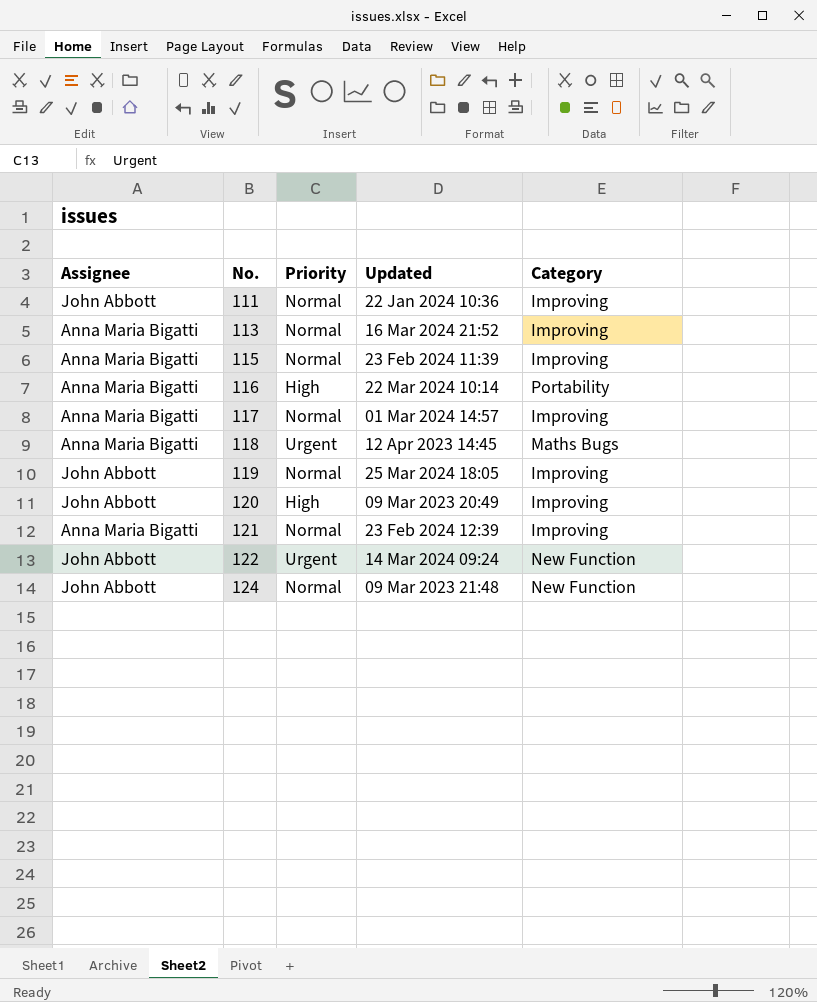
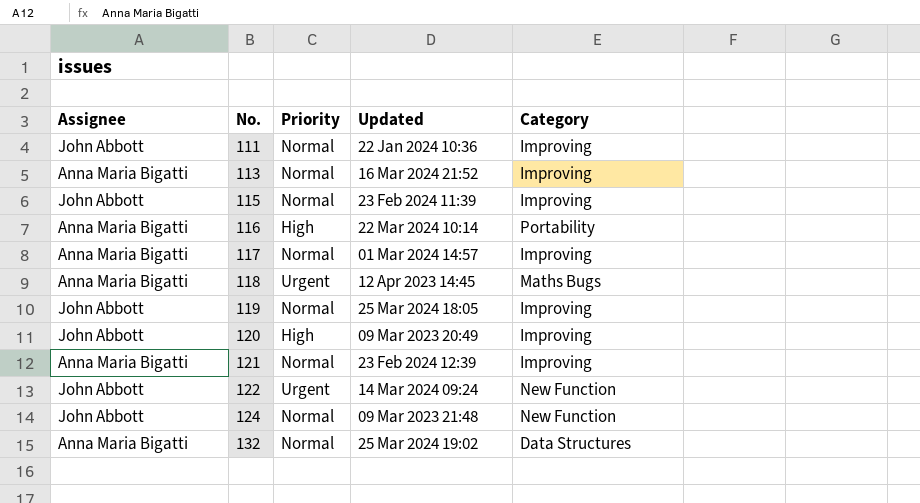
115 | Assignee: Anna Maria Bigatti -> John Abbott
row 132: none -> Anna Maria Bigatti | Normal | 25 Mar 2024 19:02 | Data Structures

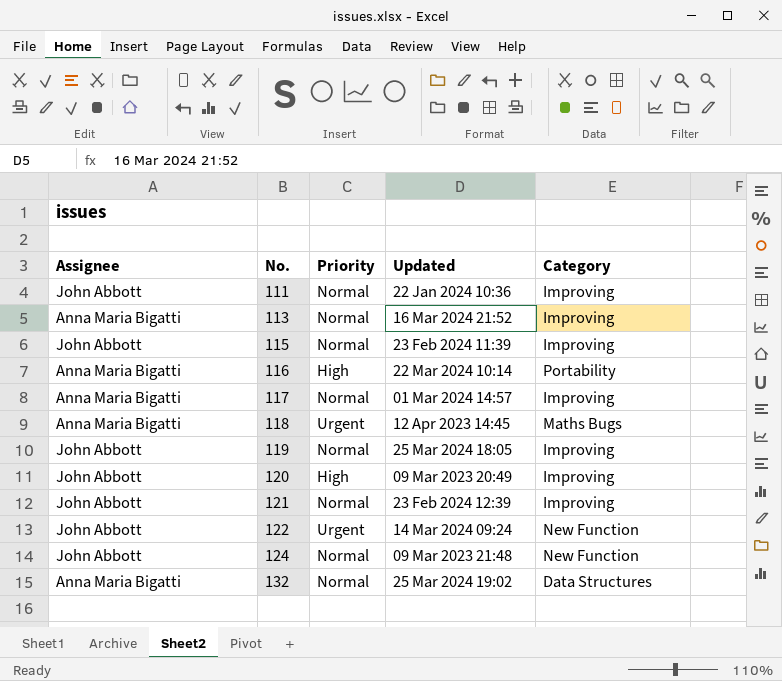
121 | Assignee: Anna Maria Bigatti -> John Abbott

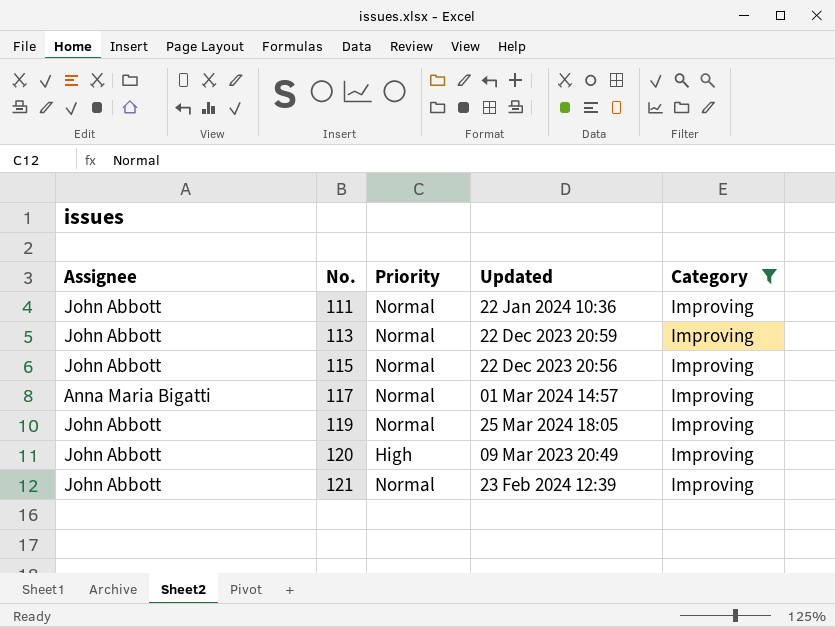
filter: none -> Category = Improving
113 | Assignee: Anna Maria Bigatti -> John Abbott
113 | Updated: 16 Mar 2024 21:52 -> 22 Dec 2023 20:59
115 | Updated: 23 Feb 2024 11:39 -> 22 Dec 2023 20:56

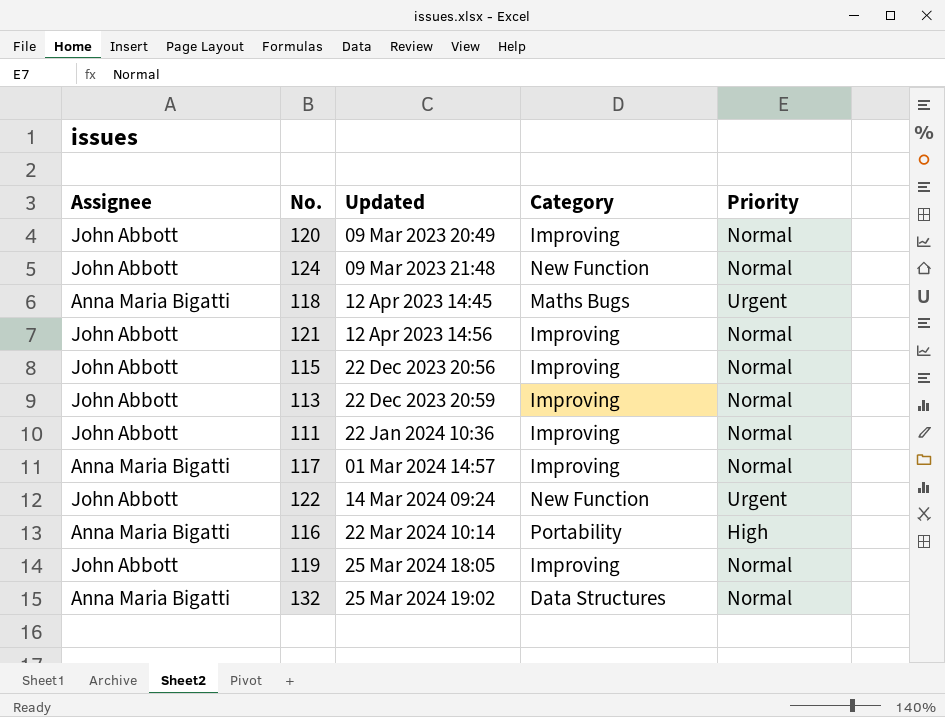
filter: Category = Improving -> none
row order: No. ascending -> Updated ascending
column Priority | position: 3 -> 5
120 | Priority: High -> Normal
121 | Updated: 23 Feb 2024 12:39 -> 12 Apr 2023 14:56

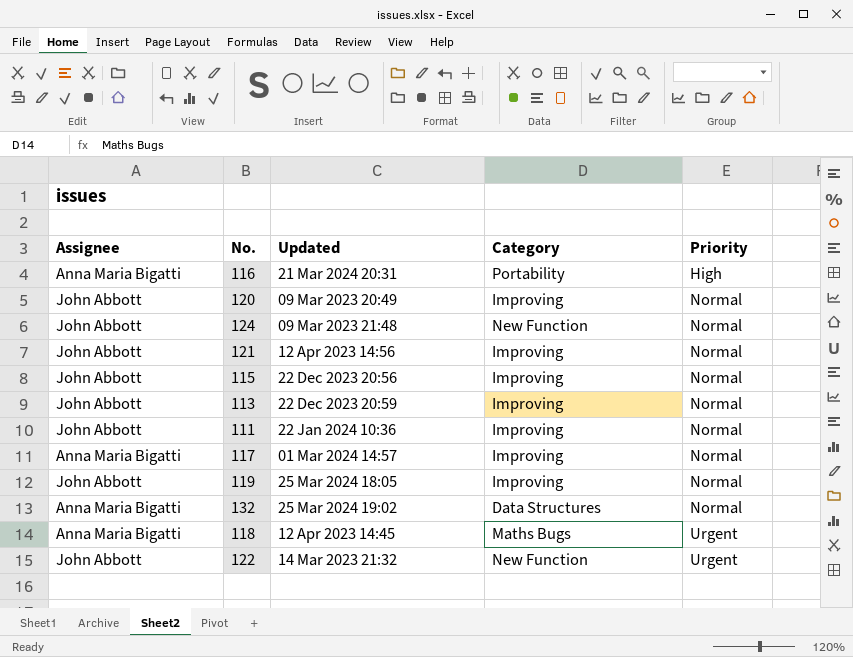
row order: Updated ascending -> Priority ascending
116 | Updated: 22 Mar 2024 10:14 -> 21 Mar 2024 20:31
122 | Updated: 14 Mar 2024 09:24 -> 14 Mar 2023 21:32

